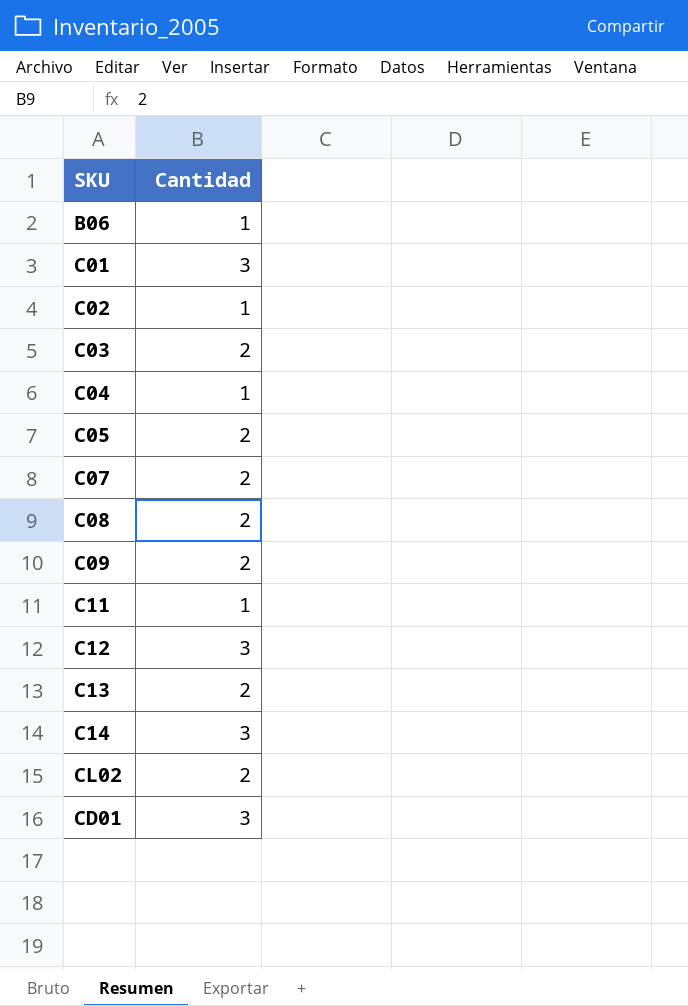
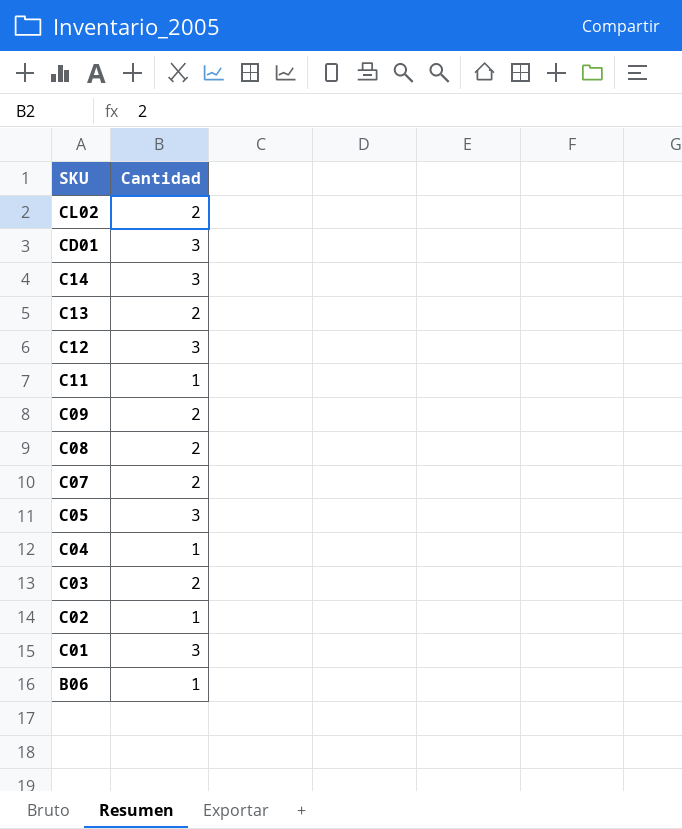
row order: none -> SKU descending
C05 | Cantidad: 2 -> 3

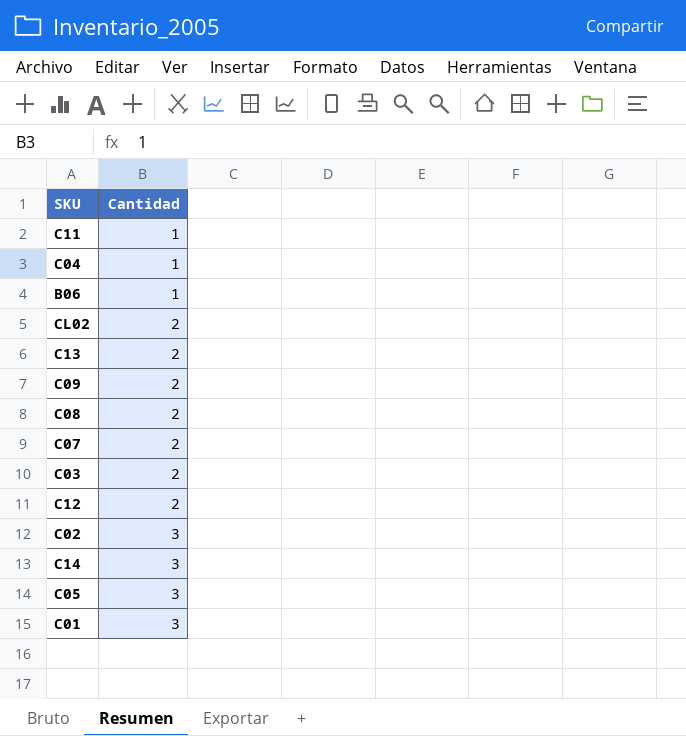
row order: SKU descending -> Cantidad ascending
row CD01: 3 -> none
C12 | Cantidad: 3 -> 2
C02 | Cantidad: 1 -> 3

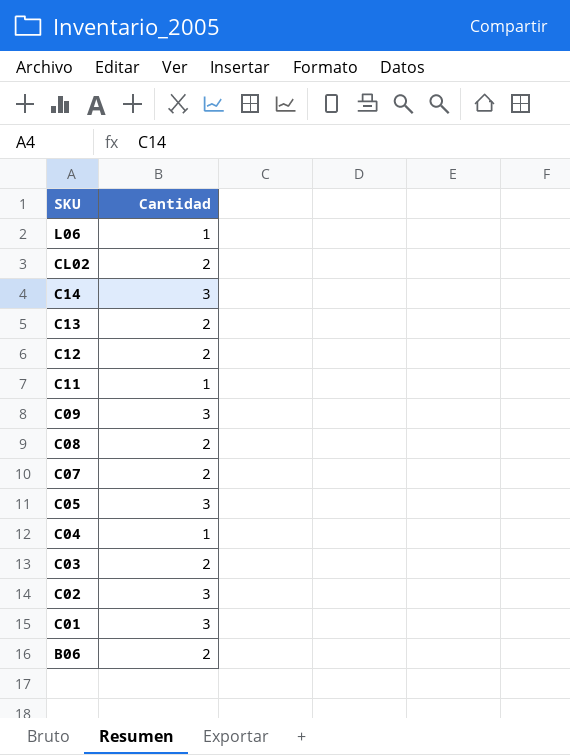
row order: Cantidad ascending -> SKU descending
row L06: none -> 1
C09 | Cantidad: 2 -> 3
B06 | Cantidad: 1 -> 2

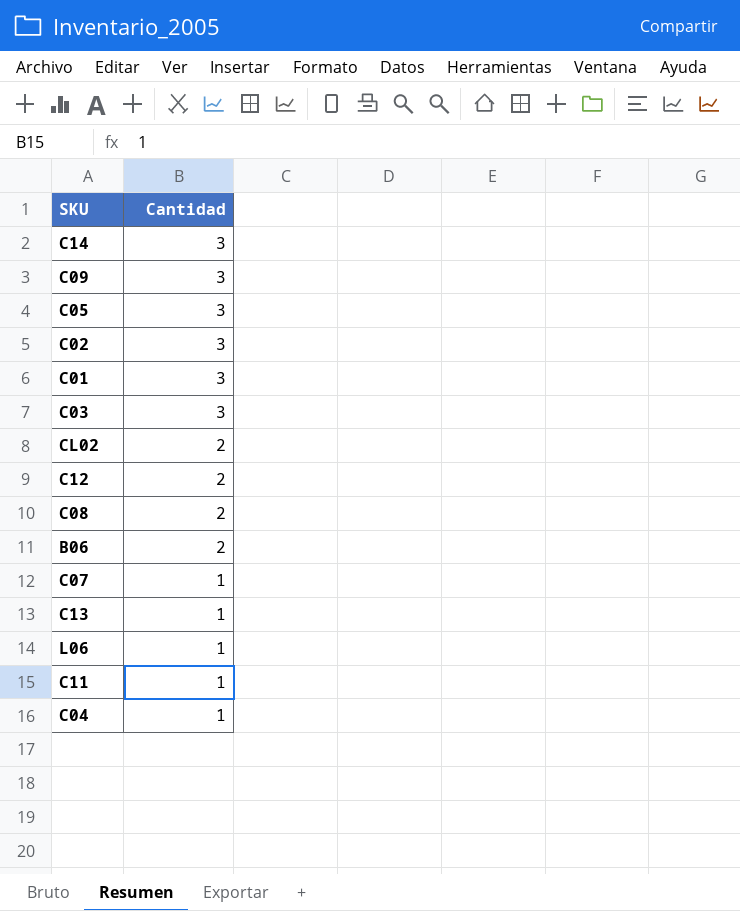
row order: SKU descending -> Cantidad descending
C03 | Cantidad: 2 -> 3
C07 | Cantidad: 2 -> 1
C13 | Cantidad: 2 -> 1

